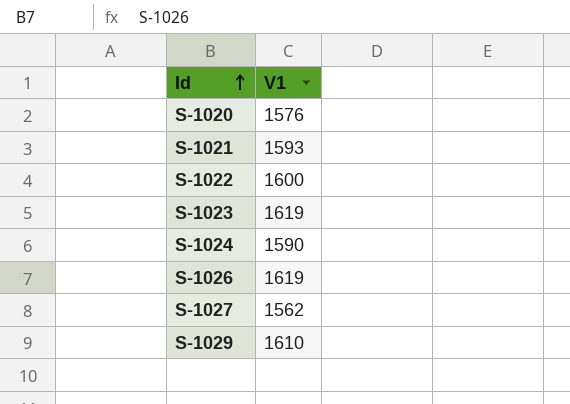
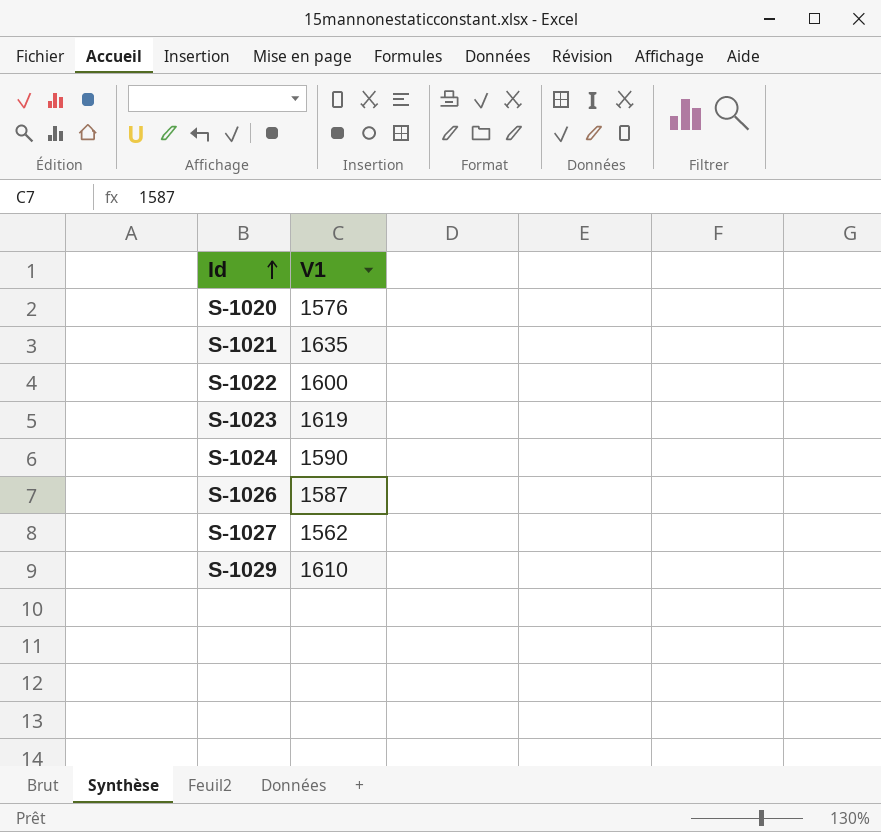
S-1021 | V1: 1593 -> 1635
S-1026 | V1: 1619 -> 1587

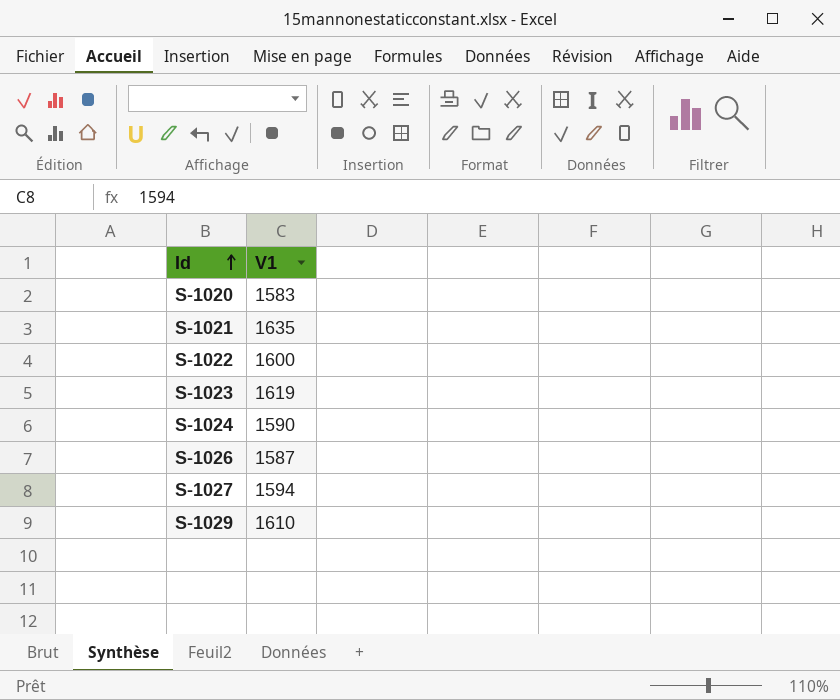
S-1020 | V1: 1576 -> 1583
S-1027 | V1: 1562 -> 1594

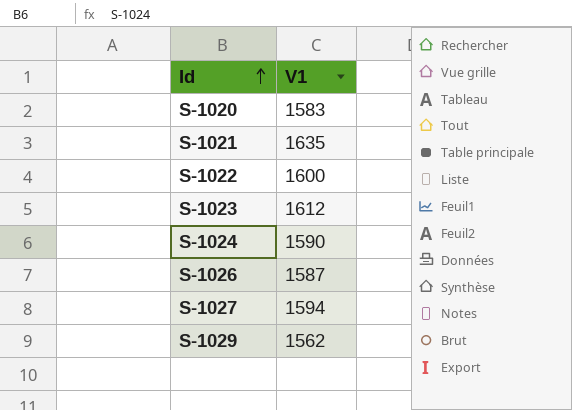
S-1023 | V1: 1619 -> 1612
S-1029 | V1: 1610 -> 1562

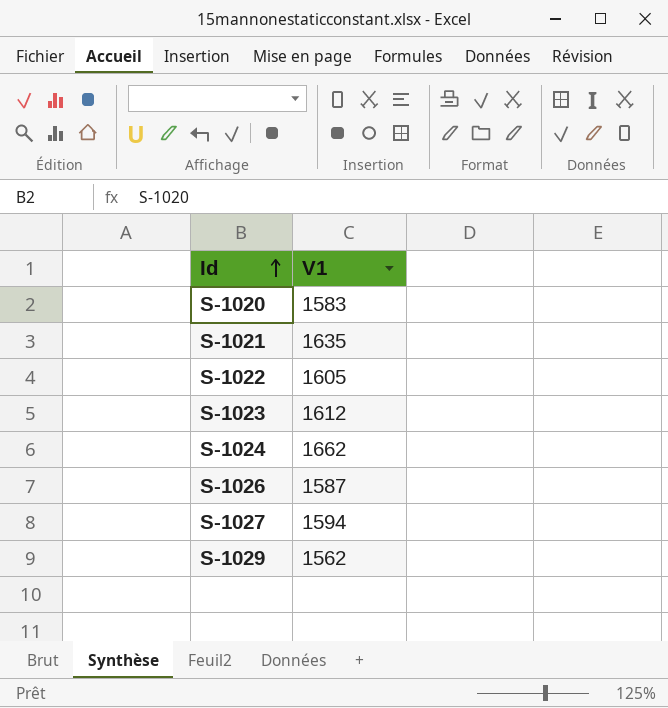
S-1022 | V1: 1600 -> 1605
S-1024 | V1: 1590 -> 1662

